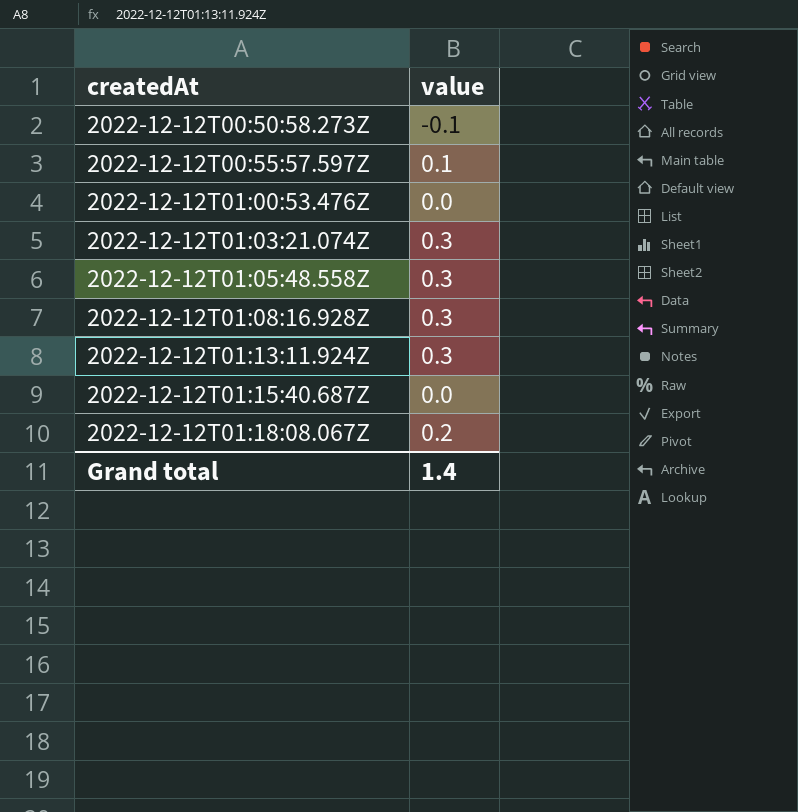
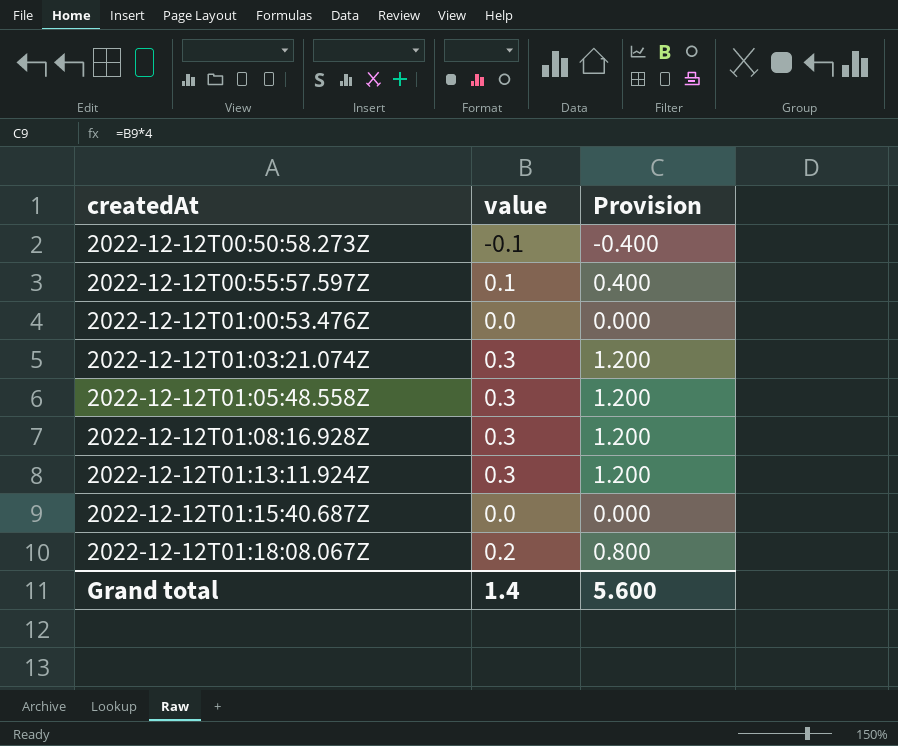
column Provision | formula: none -> [value] * 4

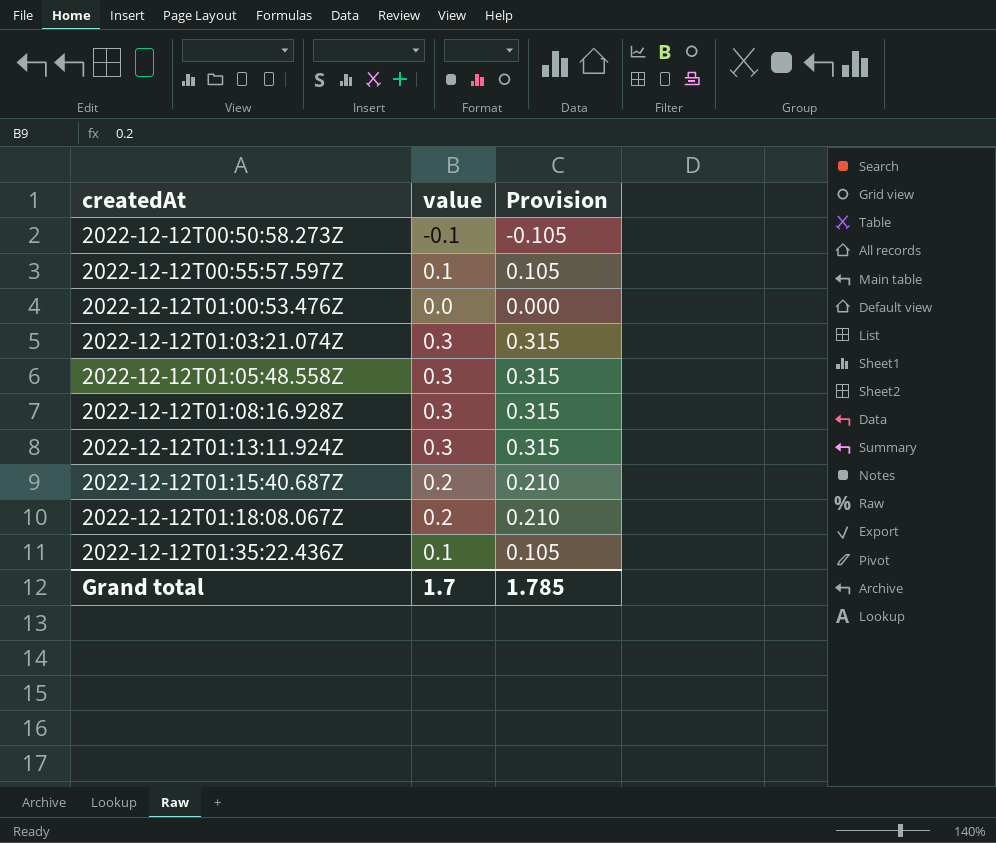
column Provision | formula: [value] * 4 -> [value] * 1.05
2022-12-12T01:15:40.687Z | value: 0.0 -> 0.2
row 2022-12-12T01:35:22.436Z: none -> 0.1 | 0.105
Grand total | value: 1.4 -> 1.7
Grand total | Provision: 5.600 -> 1.785

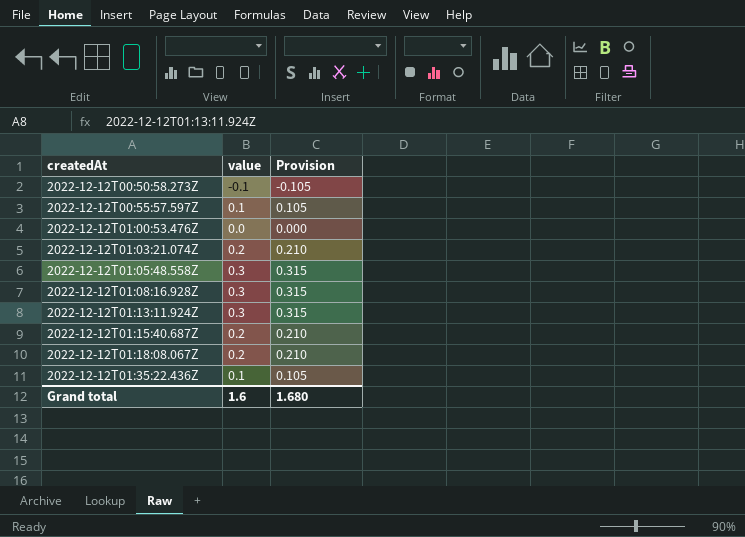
2022-12-12T01:03:21.074Z | value: 0.3 -> 0.2
2022-12-12T01:03:21.074Z | Provision: 0.315 -> 0.210
Grand total | value: 1.7 -> 1.6
Grand total | Provision: 1.785 -> 1.680

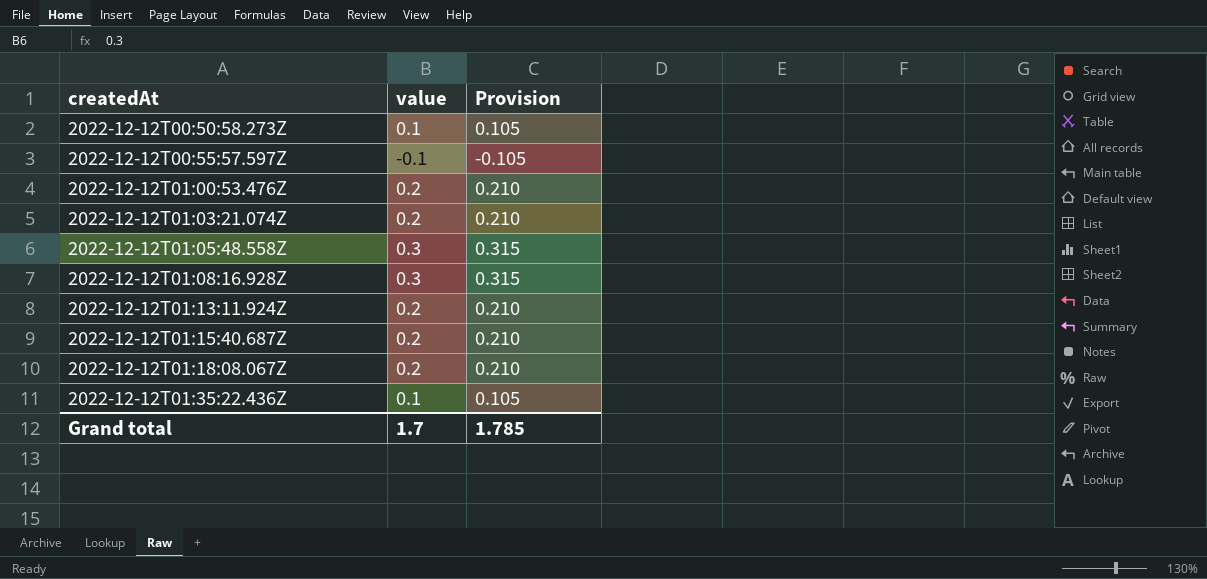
2022-12-12T00:50:58.273Z | value: -0.1 -> 0.1
2022-12-12T00:50:58.273Z | Provision: -0.105 -> 0.105
2022-12-12T00:55:57.597Z | value: 0.1 -> -0.1
2022-12-12T00:55:57.597Z | Provision: 0.105 -> -0.105
2022-12-12T01:00:53.476Z | value: 0.0 -> 0.2
2022-12-12T01:00:53.476Z | Provision: 0.000 -> 0.210
2022-12-12T01:13:11.924Z | value: 0.3 -> 0.2
2022-12-12T01:13:11.924Z | Provision: 0.315 -> 0.210
Grand total | value: 1.6 -> 1.7
Grand total | Provision: 1.680 -> 1.785

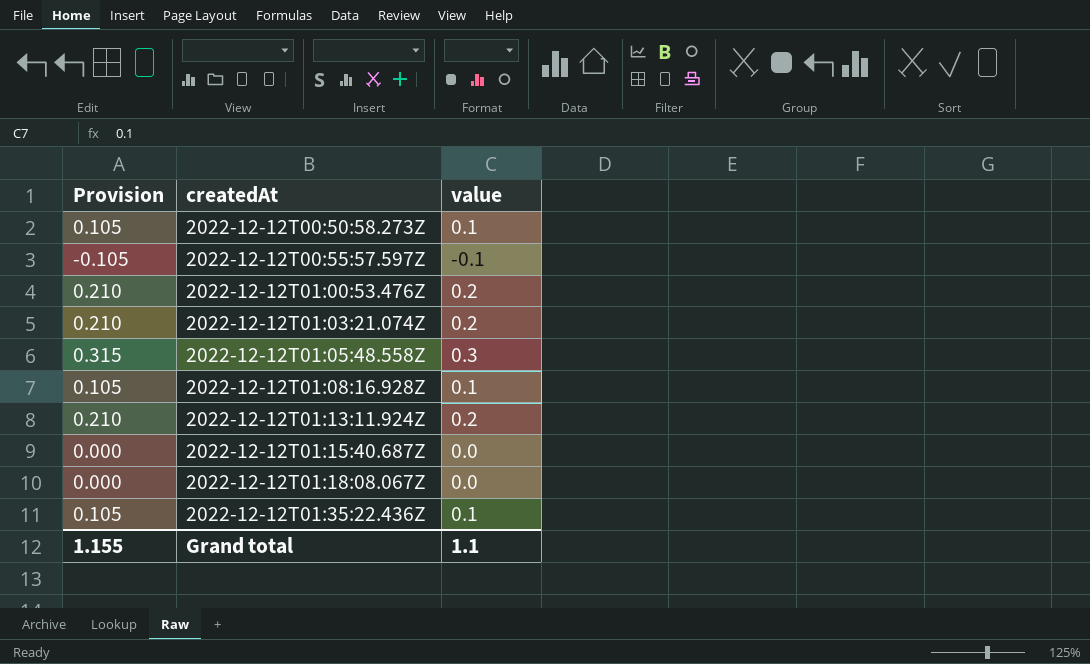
column Provision | position: 3 -> 1
2022-12-12T01:08:16.928Z | Provision: 0.315 -> 0.105
2022-12-12T01:08:16.928Z | value: 0.3 -> 0.1
2022-12-12T01:15:40.687Z | Provision: 0.210 -> 0.000
2022-12-12T01:15:40.687Z | value: 0.2 -> 0.0
2022-12-12T01:18:08.067Z | Provision: 0.210 -> 0.000
2022-12-12T01:18:08.067Z | value: 0.2 -> 0.0
Grand total | Provision: 1.785 -> 1.155
Grand total | value: 1.7 -> 1.1

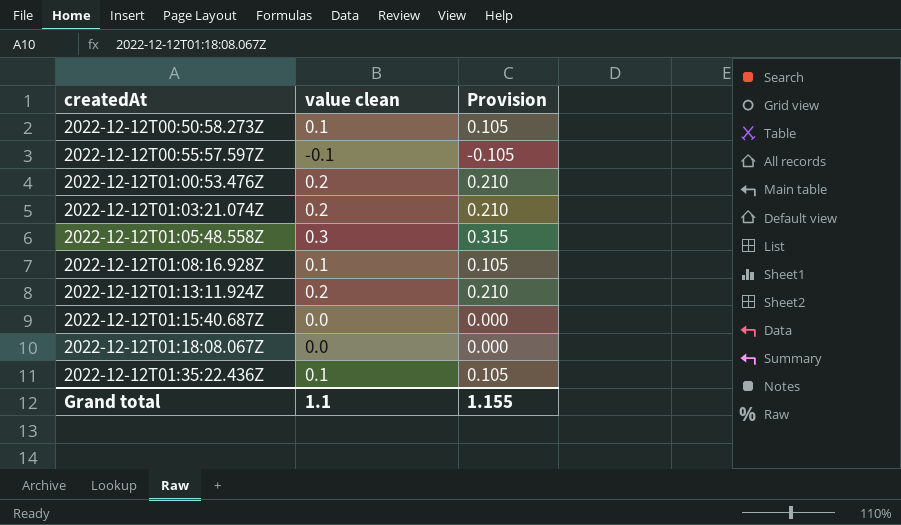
column name: value -> value clean
column Provision | position: 1 -> 3

